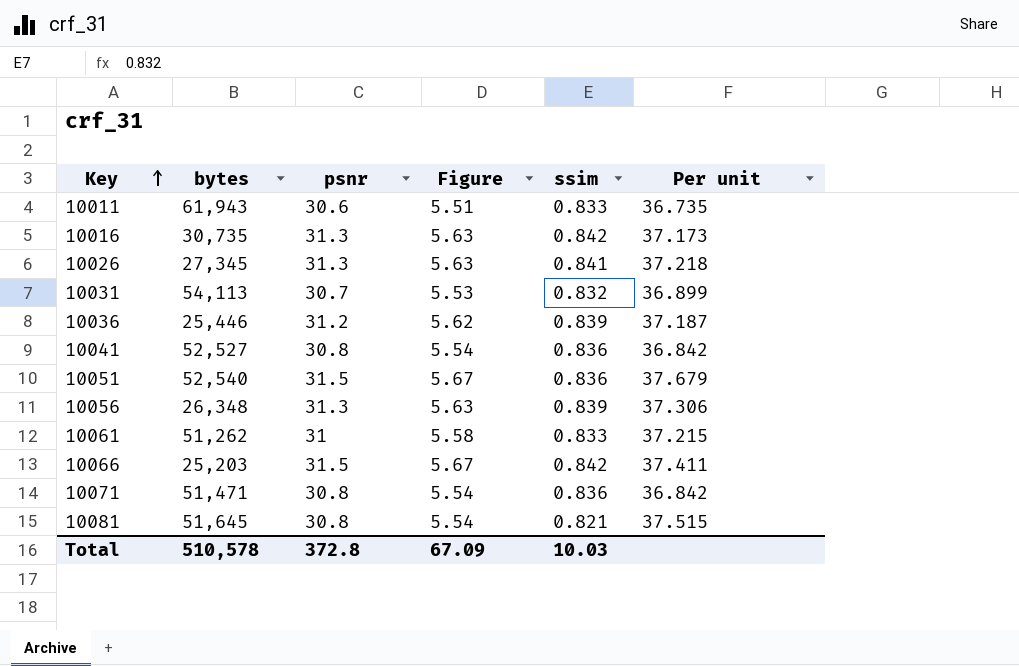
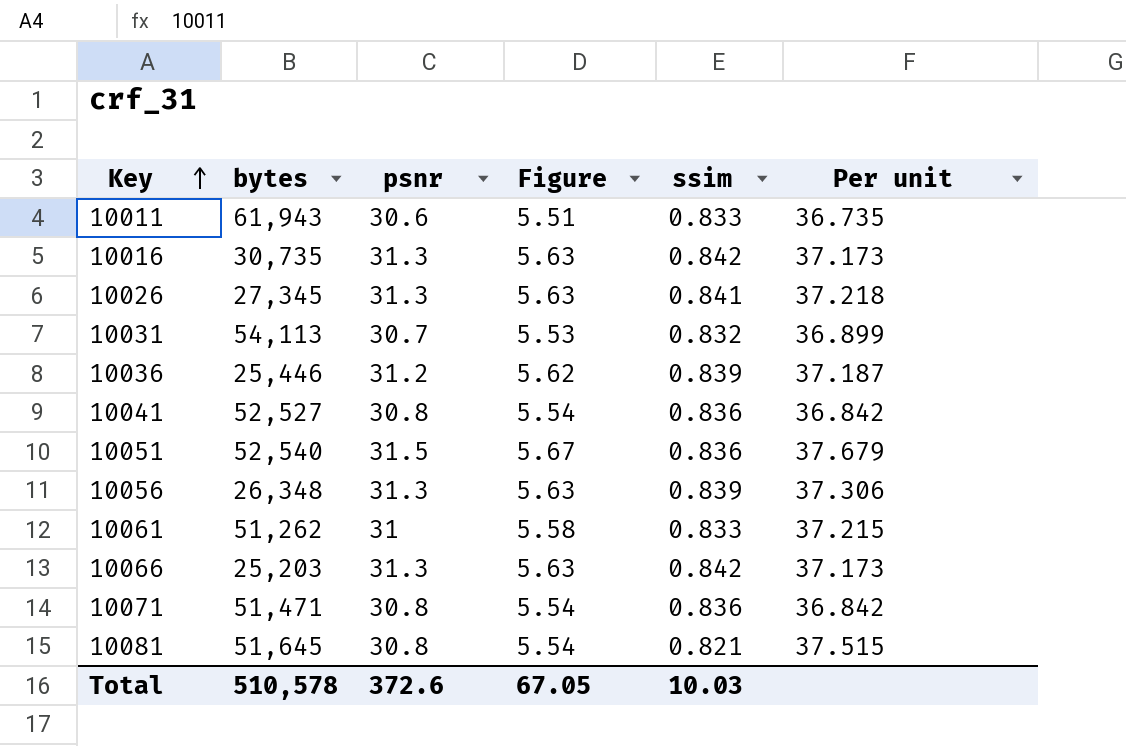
10066 | psnr: 31.5 -> 31.3
10066 | Figure: 5.67 -> 5.63
10066 | Per unit: 37.411 -> 37.173
Total | psnr: 372.8 -> 372.6
Total | Figure: 67.09 -> 67.05

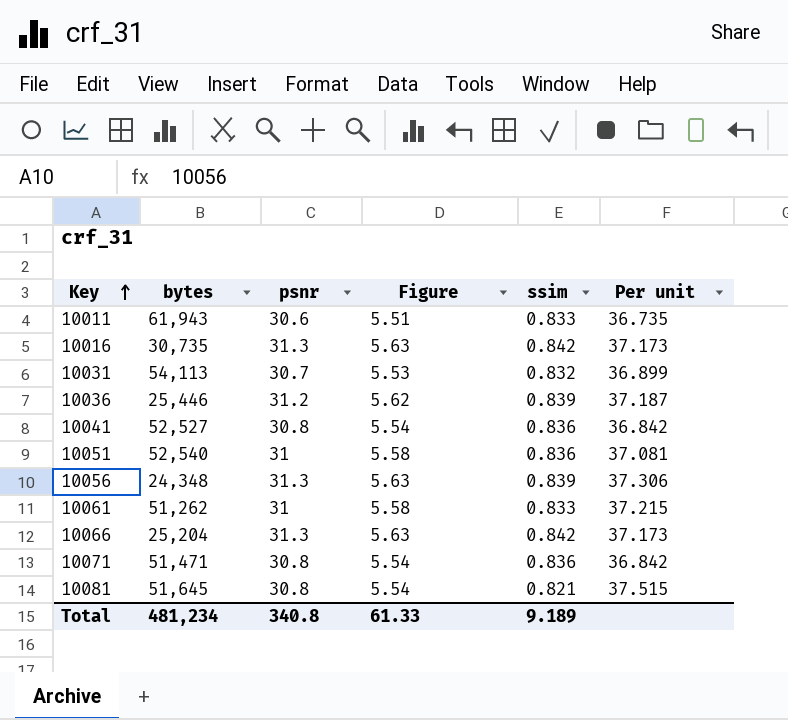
row 10026: 27,345 | 31.3 | 5.63 | 0.841 | 37.218 -> none
10051 | psnr: 31.5 -> 31
10051 | Figure: 5.67 -> 5.58
10051 | Per unit: 37.679 -> 37.081
10056 | bytes: 26,348 -> 24,348
10066 | bytes: 25,203 -> 25,204
Total | bytes: 510,578 -> 481,234
Total | psnr: 372.6 -> 340.8
Total | Figure: 67.05 -> 61.33
Total | ssim: 10.03 -> 9.189

